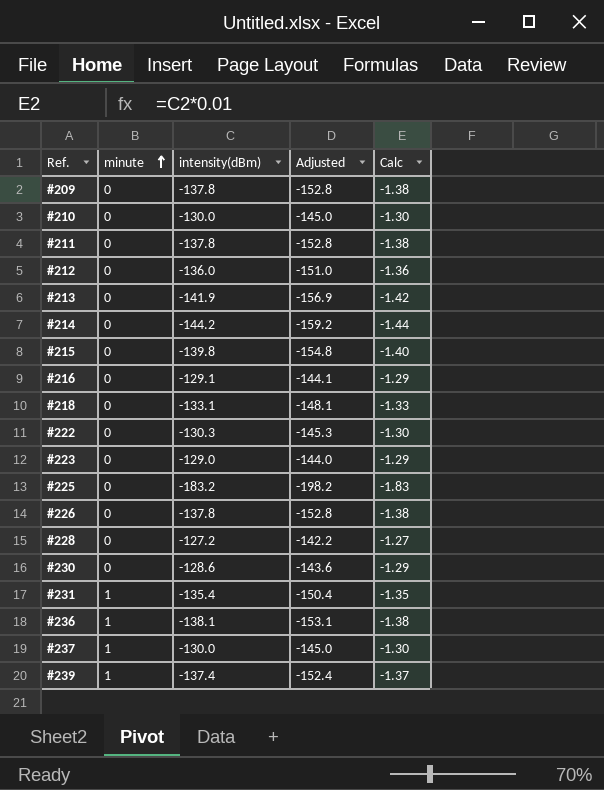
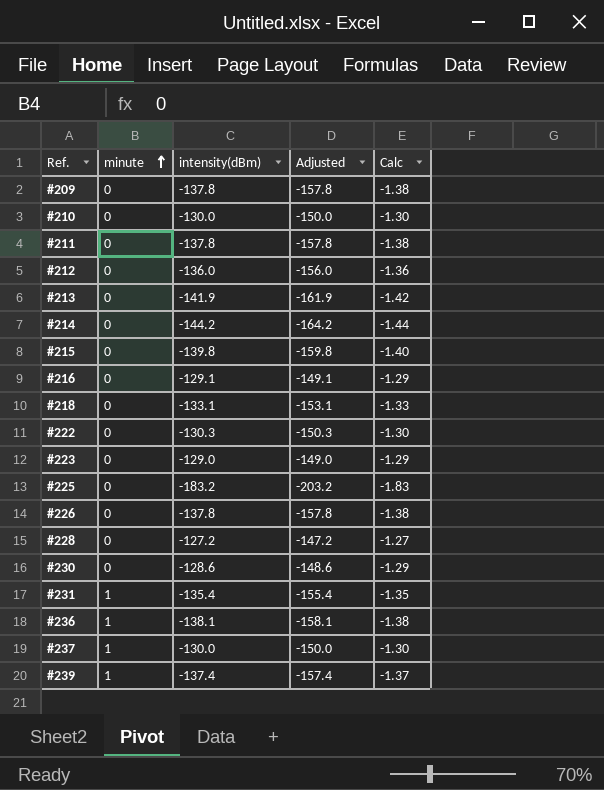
column Adjusted | formula: [intensity(dBm)] - 15 -> [intensity(dBm)] - 20

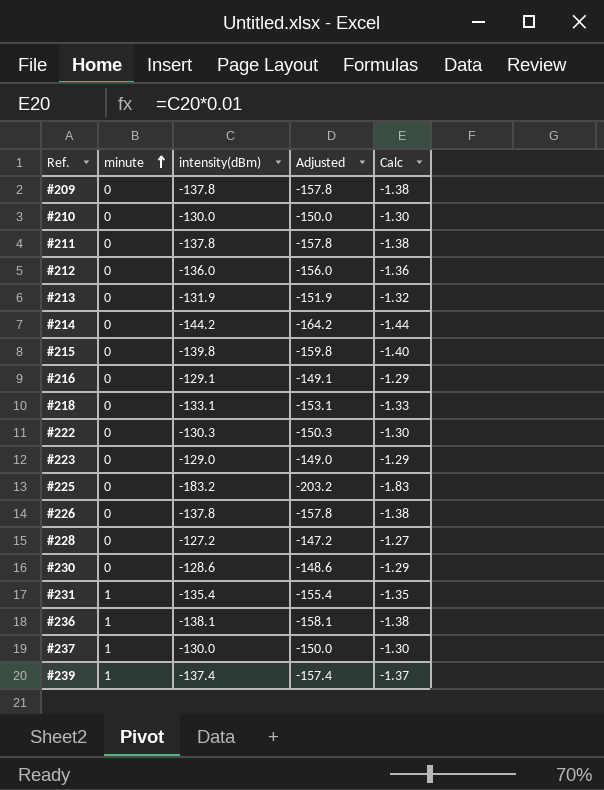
#213 | intensity(dBm): -141.9 -> -131.9
#213 | Adjusted: -161.9 -> -151.9
#213 | Calc: -1.42 -> -1.32

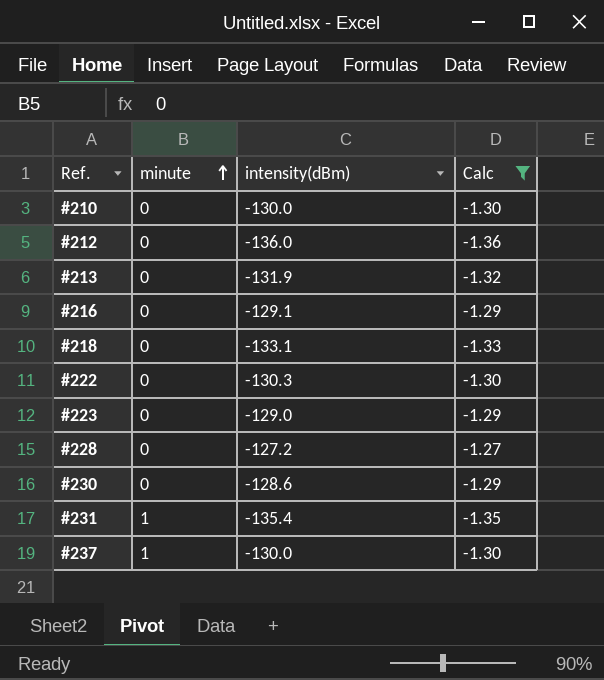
filter: none -> Calc >= -1.36
column Adjusted | formula: [intensity(dBm)] - 20 -> none

